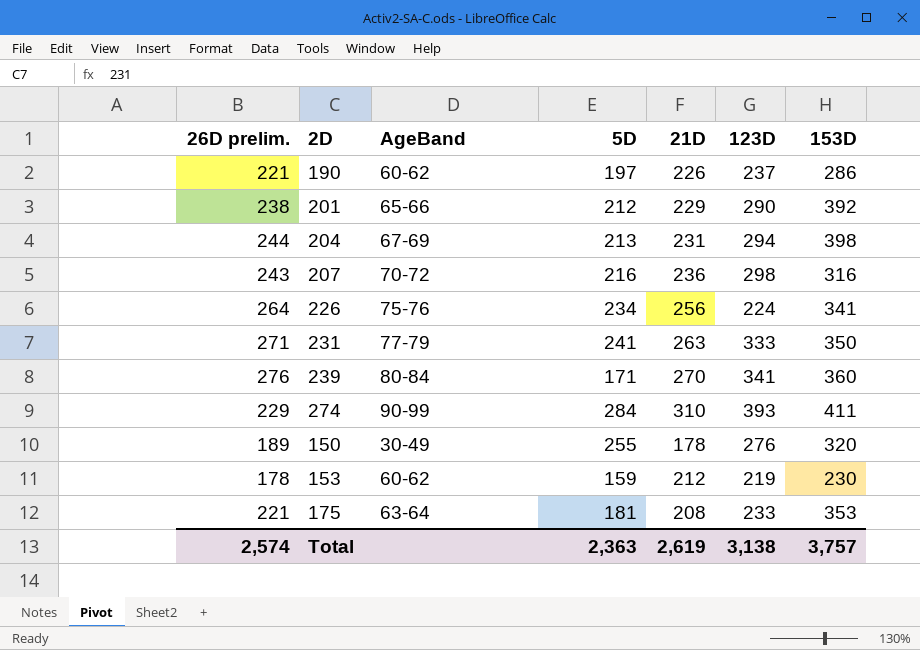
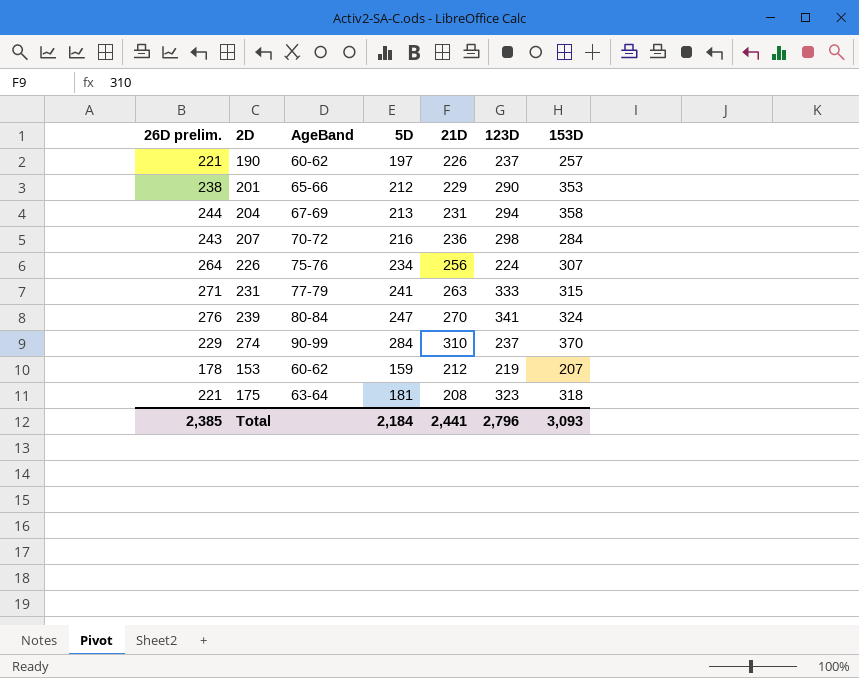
row 150: 189 | 30-49 | 255 | 178 | 276 | 320 -> none
190 | 153D: 286 -> 257
201 | 153D: 392 -> 353
204 | 153D: 398 -> 358
207 | 153D: 316 -> 284
226 | 153D: 341 -> 307
231 | 153D: 350 -> 315
239 | 5D: 171 -> 247
239 | 153D: 360 -> 324
274 | 123D: 393 -> 237
274 | 153D: 411 -> 370
153 | 153D: 230 -> 207
175 | 123D: 233 -> 323
175 | 153D: 353 -> 318
Total | 26D prelim.: 2,574 -> 2,385
Total | 5D: 2,363 -> 2,184
Total | 21D: 2,619 -> 2,441
Total | 123D: 3,138 -> 2,796
Total | 153D: 3,757 -> 3,093

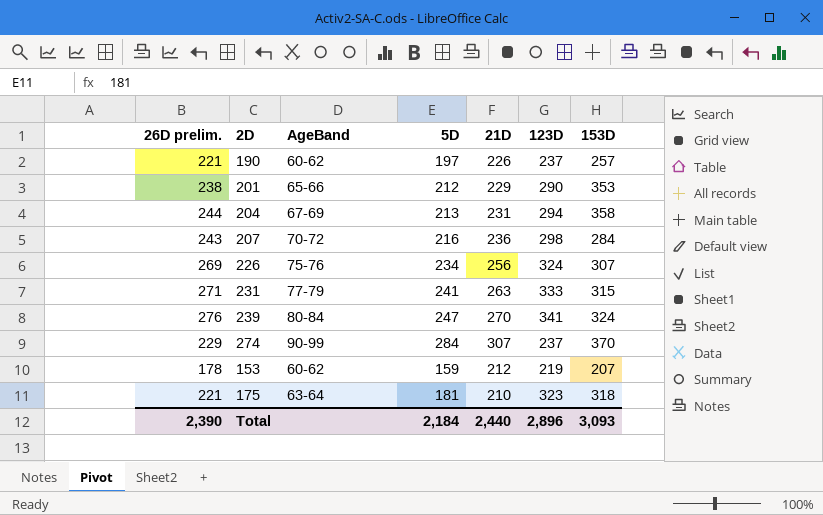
226 | 26D prelim.: 264 -> 269
226 | 123D: 224 -> 324
274 | 21D: 310 -> 307
175 | 21D: 208 -> 210
Total | 26D prelim.: 2,385 -> 2,390
Total | 21D: 2,441 -> 2,440
Total | 123D: 2,796 -> 2,896

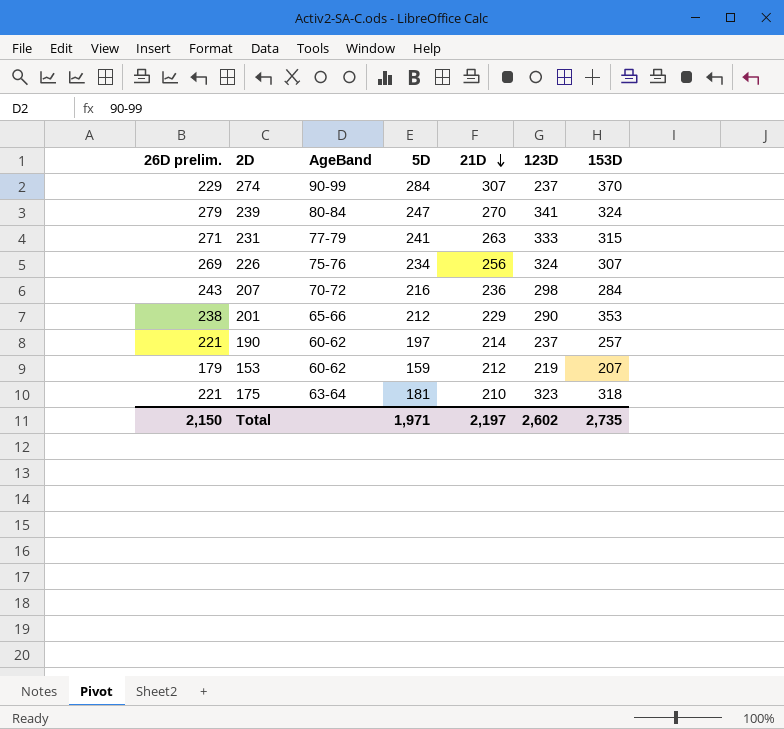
row order: none -> 21D descending
row 204: 244 | 67-69 | 213 | 231 | 294 | 358 -> none
239 | 26D prelim.: 276 -> 279
190 | 21D: 226 -> 214
153 | 26D prelim.: 178 -> 179
Total | 26D prelim.: 2,390 -> 2,150
Total | 5D: 2,184 -> 1,971
Total | 21D: 2,440 -> 2,197
Total | 123D: 2,896 -> 2,602
Total | 153D: 3,093 -> 2,735

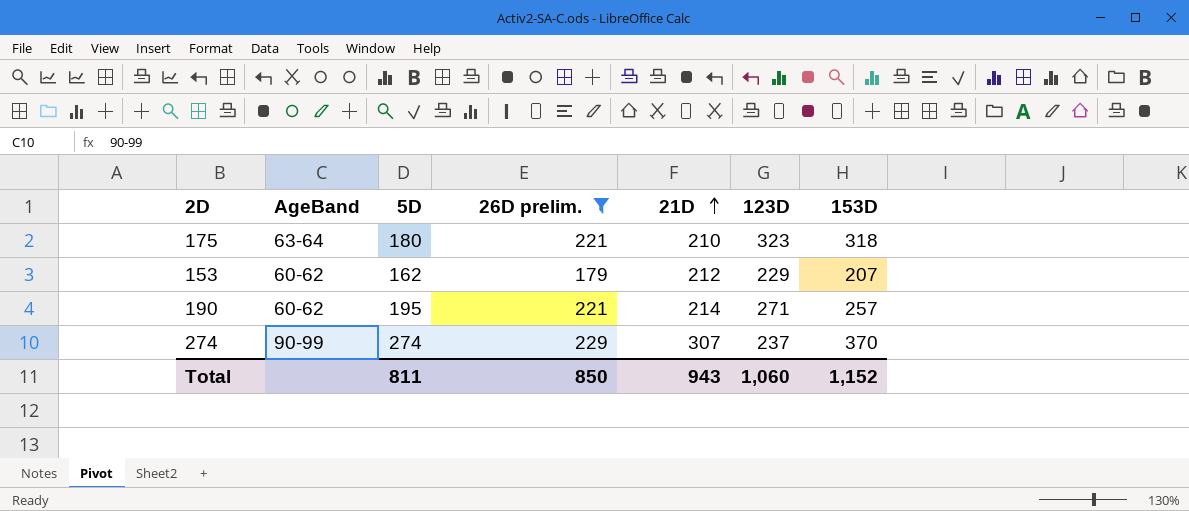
filter: none -> 26D prelim. <= 229
row order: 21D descending -> 21D ascending
column 26D prelim. | position: 1 -> 4
175 | 5D: 181 -> 180
153 | 5D: 159 -> 162
153 | 123D: 219 -> 229
190 | 5D: 197 -> 195
190 | 123D: 237 -> 271
274 | 5D: 284 -> 274
Total | 5D: 1,971 -> 811
Total | 26D prelim.: 2,150 -> 850
Total | 21D: 2,197 -> 943
Total | 123D: 2,602 -> 1,060
Total | 153D: 2,735 -> 1,152

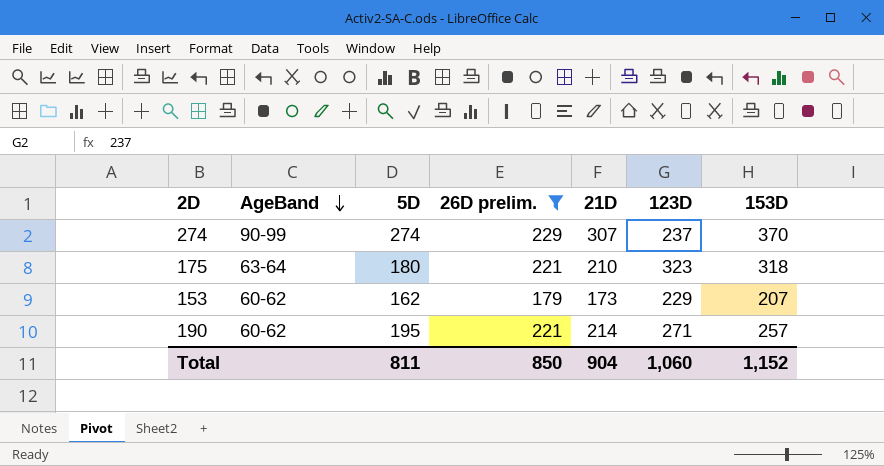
row order: 21D ascending -> AgeBand descending
153 | 21D: 212 -> 173
Total | 21D: 943 -> 904

